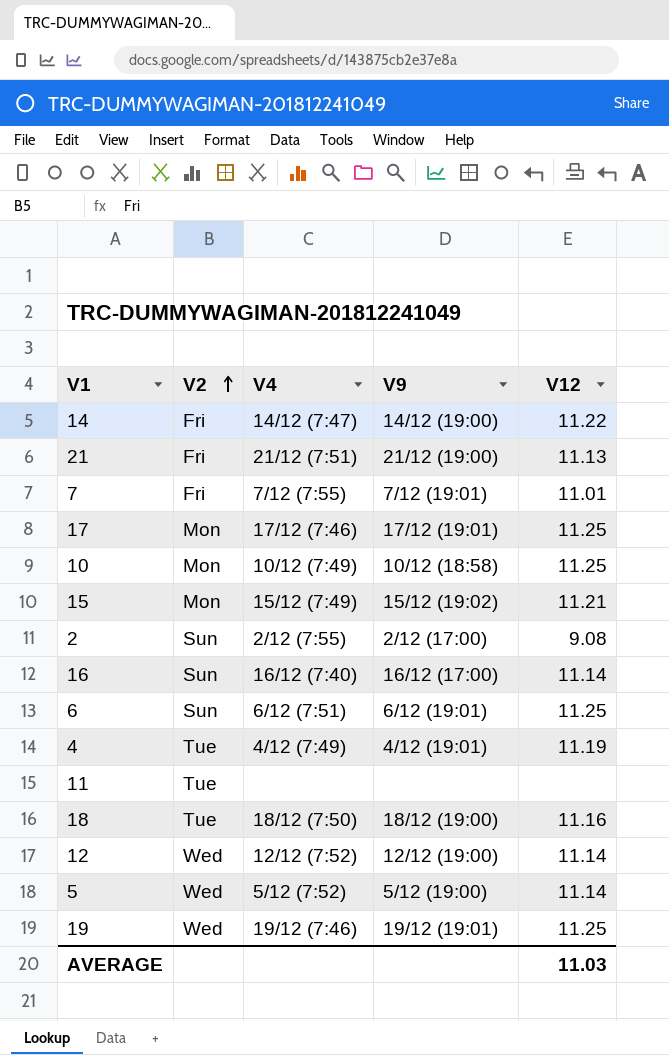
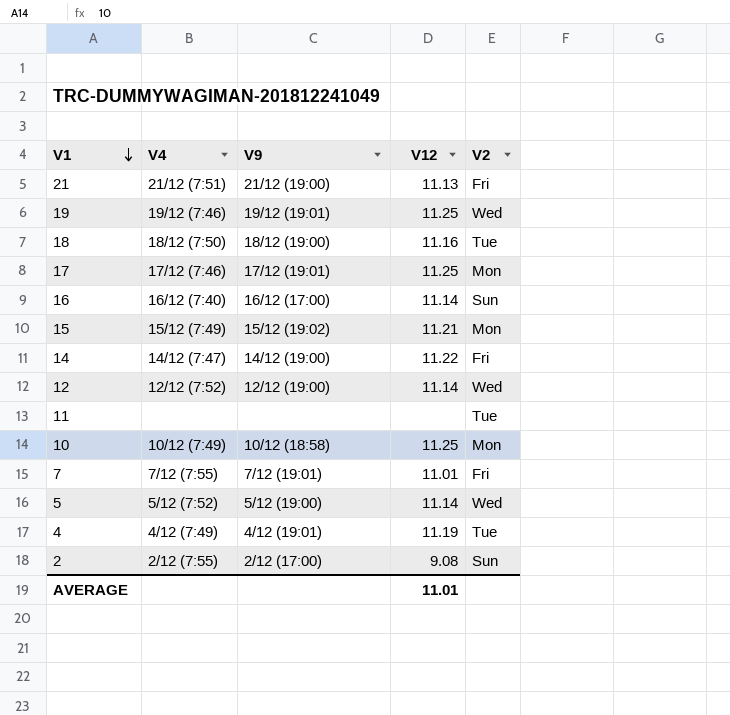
row order: V2 ascending -> V1 descending
column V2 | position: 2 -> 5
row 6: Sun | 6/12 (7:51) | 6/12 (19:01) | 11.25 -> none
AVERAGE | V12: 11.03 -> 11.01

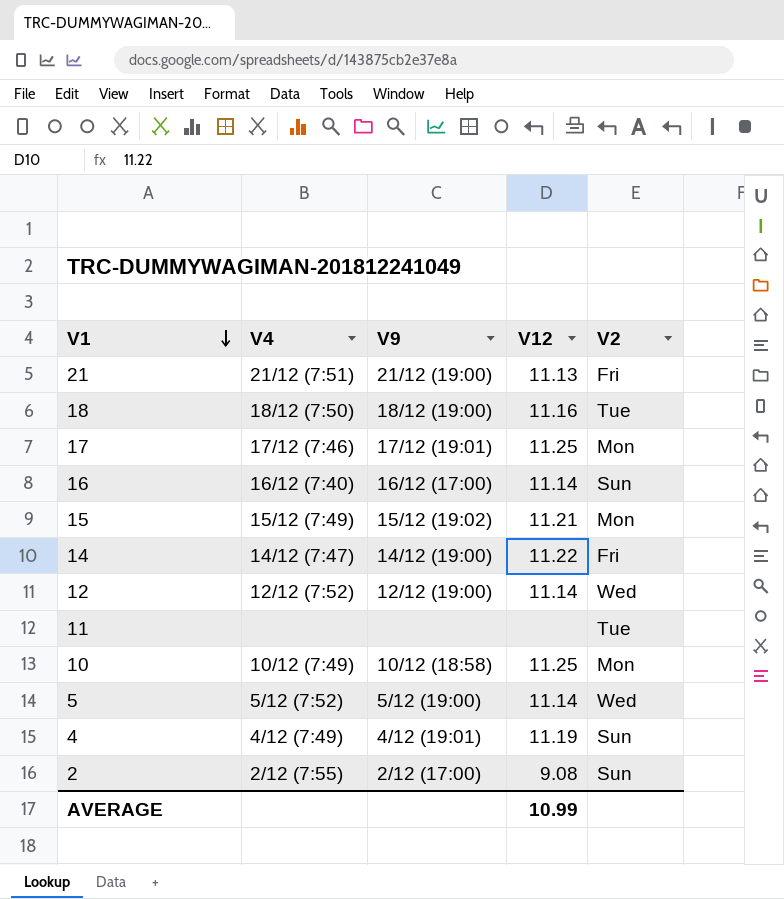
row 19: 19/12 (7:46) | 19/12 (19:01) | 11.25 | Wed -> none
row 7: 7/12 (7:55) | 7/12 (19:01) | 11.01 | Fri -> none
4 | V2: Tue -> Sun
AVERAGE | V12: 11.01 -> 10.99

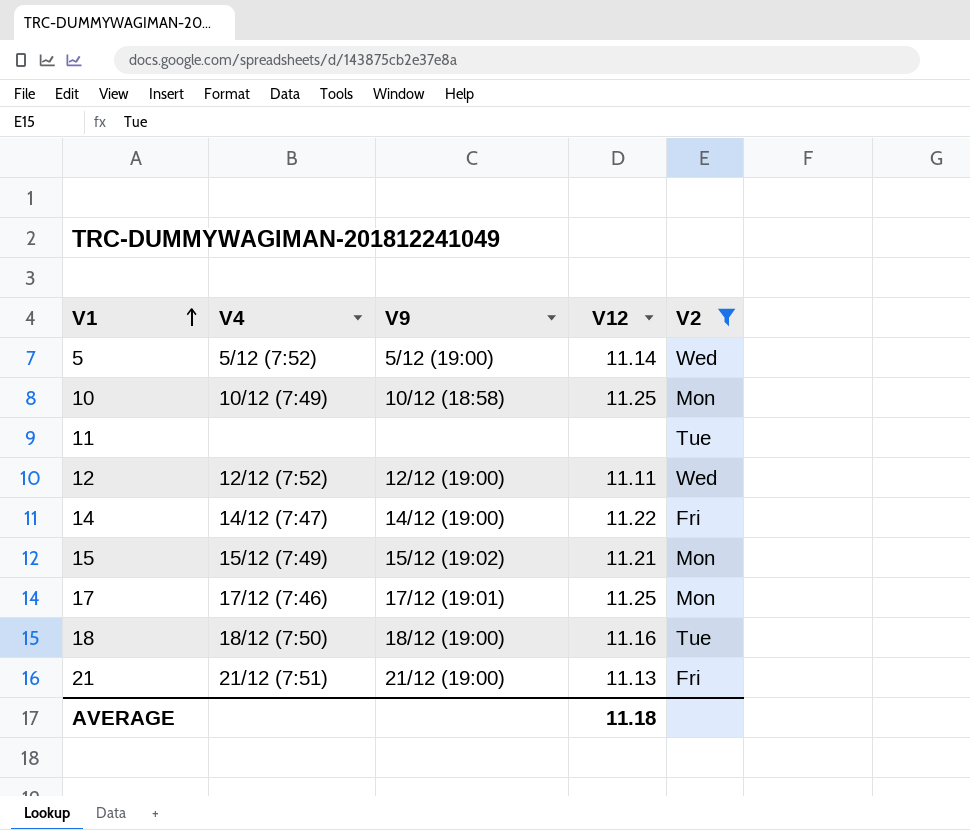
filter: none -> V2 != Sun
row order: V1 descending -> V1 ascending
12 | V12: 11.14 -> 11.11
AVERAGE | V12: 10.99 -> 11.18

